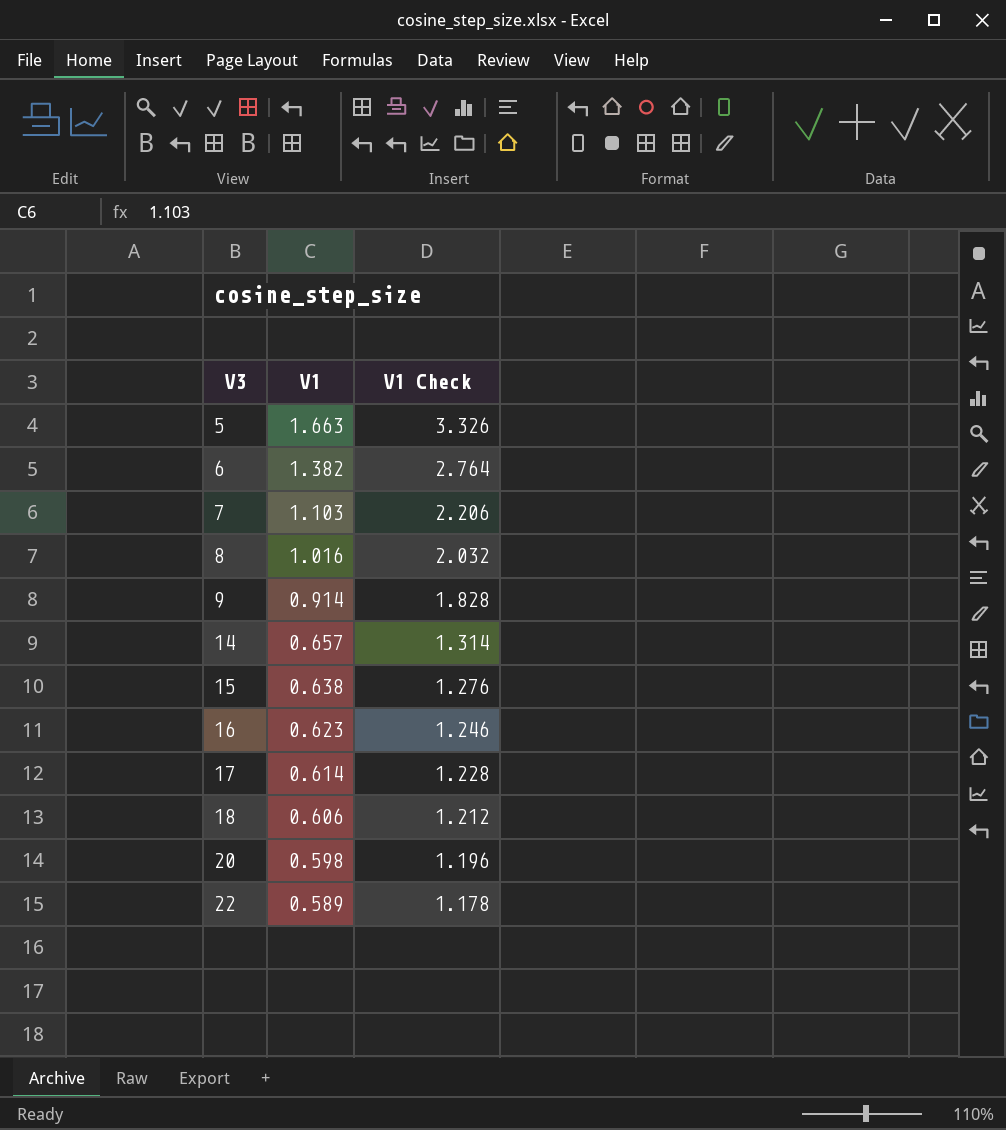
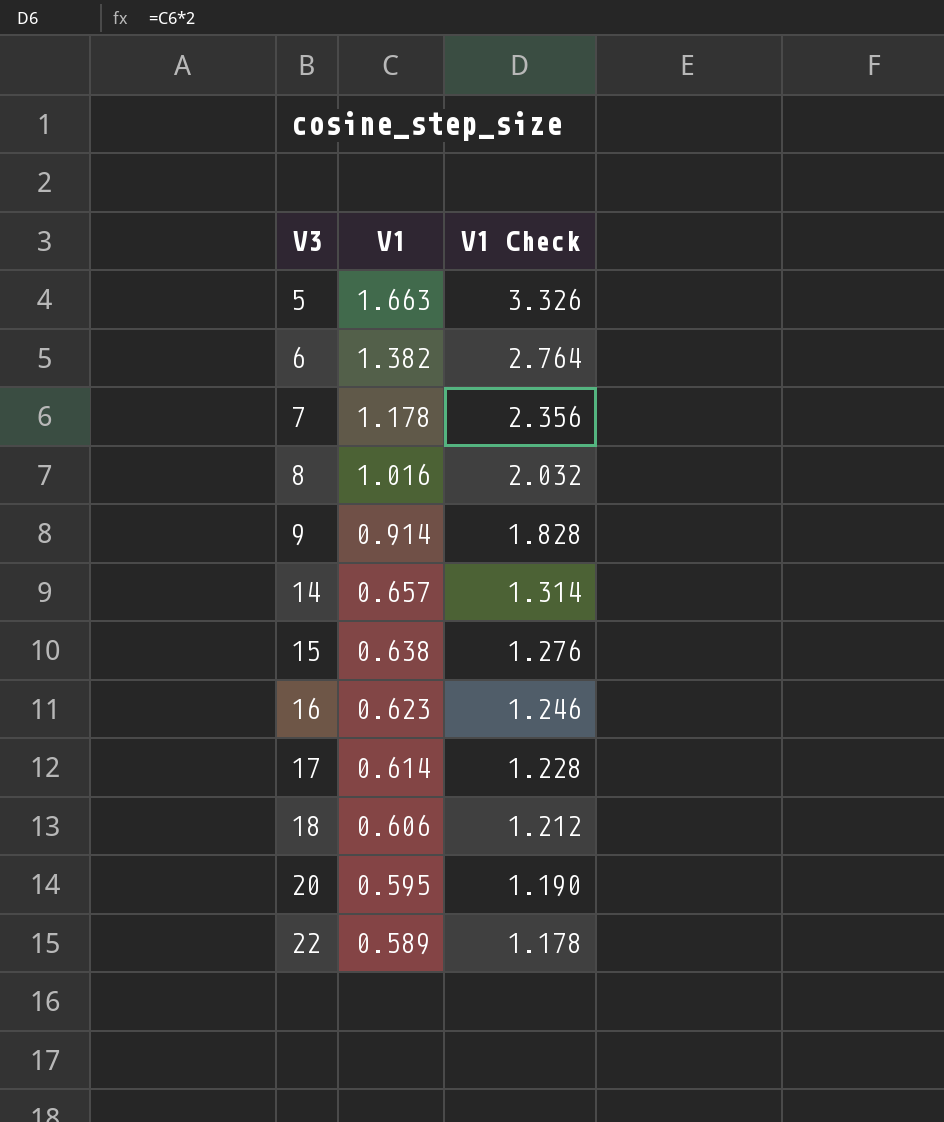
7 | V1: 1.103 -> 1.178
7 | V1 Check: 2.206 -> 2.356
20 | V1: 0.598 -> 0.595
20 | V1 Check: 1.196 -> 1.190

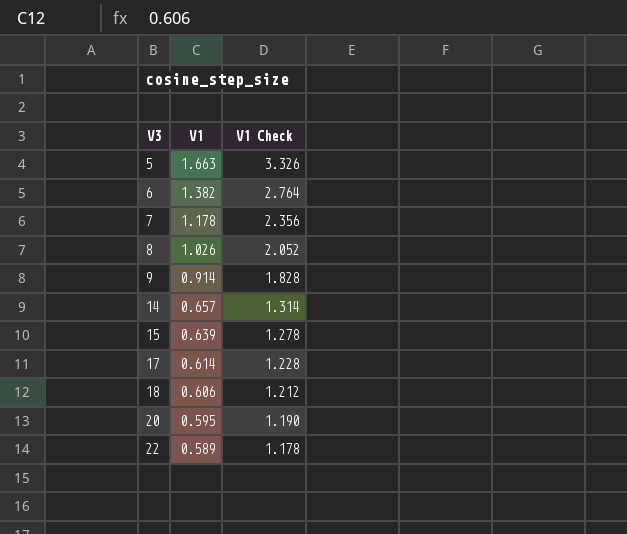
row 16: 0.623 | 1.246 -> none
8 | V1: 1.016 -> 1.026
8 | V1 Check: 2.032 -> 2.052
15 | V1: 0.638 -> 0.639
15 | V1 Check: 1.276 -> 1.278

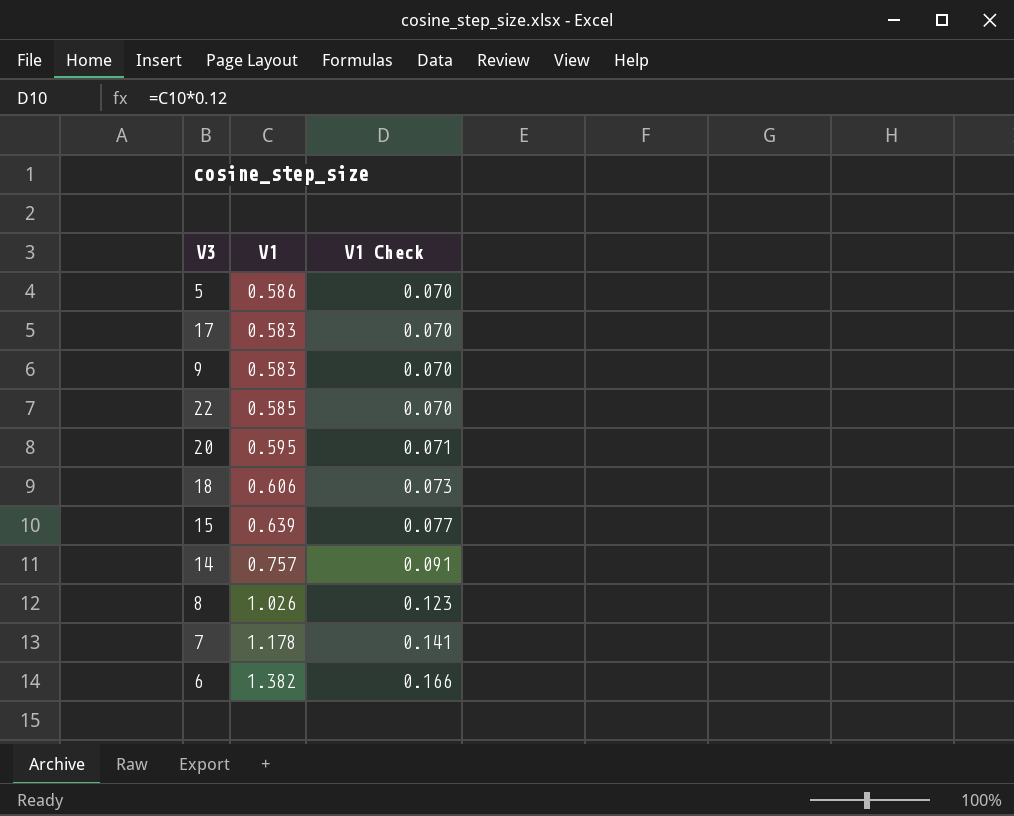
row order: V3 ascending -> V1 Check ascending
column V1 Check | formula: [V1] * 2 -> [V1] * 0.12
5 | V1: 1.663 -> 0.586
17 | V1: 0.614 -> 0.583
9 | V1: 0.914 -> 0.583
22 | V1: 0.589 -> 0.585
14 | V1: 0.657 -> 0.757

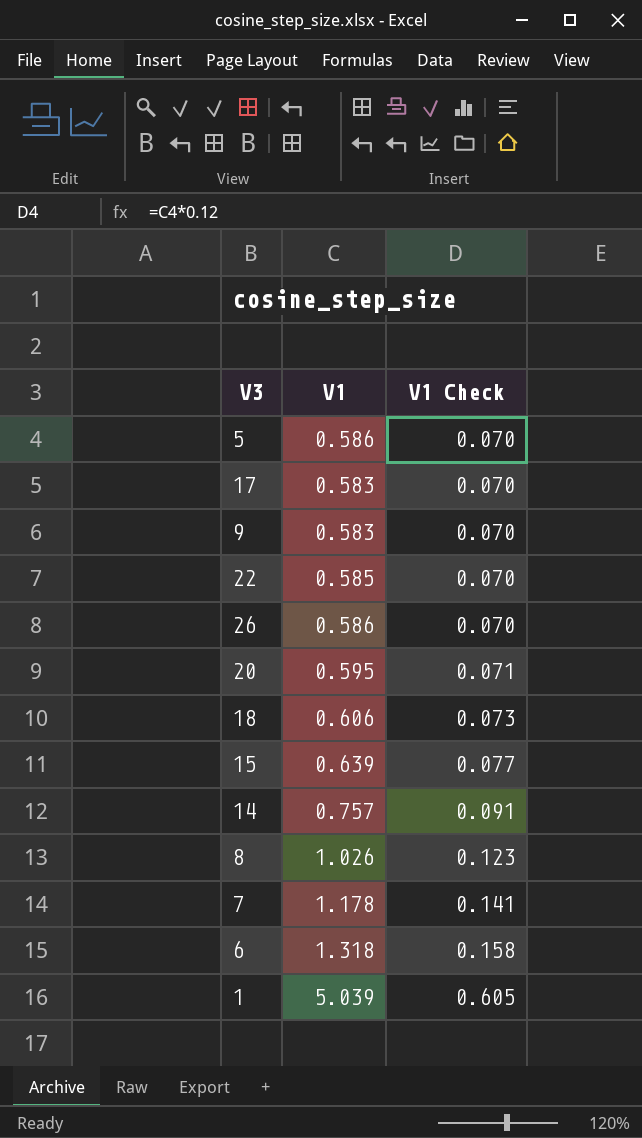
row 26: none -> 0.586 | 0.070
6 | V1: 1.382 -> 1.318
6 | V1 Check: 0.166 -> 0.158
row 1: none -> 5.039 | 0.605

